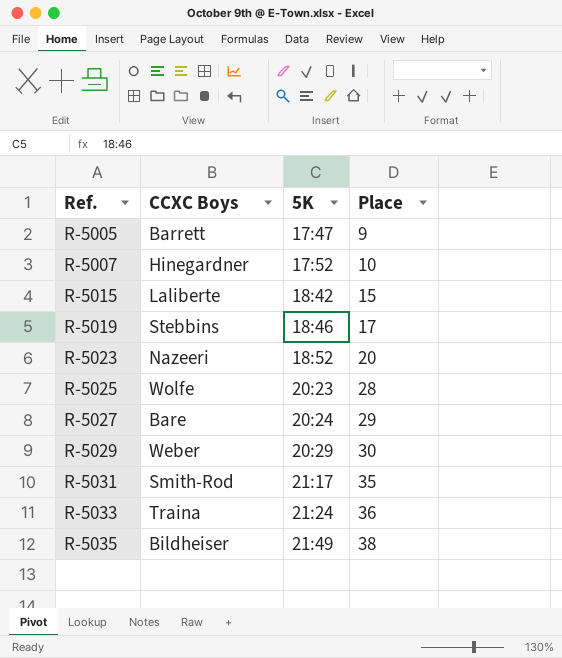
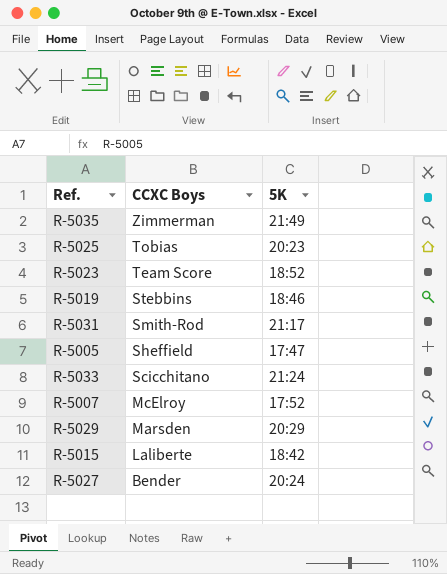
row order: Ref. ascending -> CCXC Boys descending
column Place | position: 4 -> none
R-5035 | CCXC Boys: Bildheiser -> Zimmerman
R-5025 | CCXC Boys: Wolfe -> Tobias
R-5023 | CCXC Boys: Nazeeri -> Team Score
R-5005 | CCXC Boys: Barrett -> Sheffield
R-5033 | CCXC Boys: Traina -> Scicchitano
R-5007 | CCXC Boys: Hinegardner -> McElroy
R-5029 | CCXC Boys: Weber -> Marsden
R-5027 | CCXC Boys: Bare -> Bender

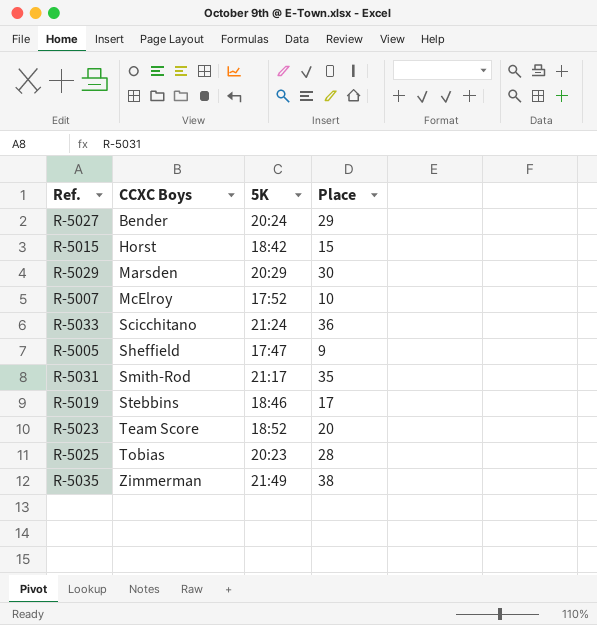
row order: CCXC Boys descending -> CCXC Boys ascending
column Place | position: none -> 4
R-5015 | CCXC Boys: Laliberte -> Horst

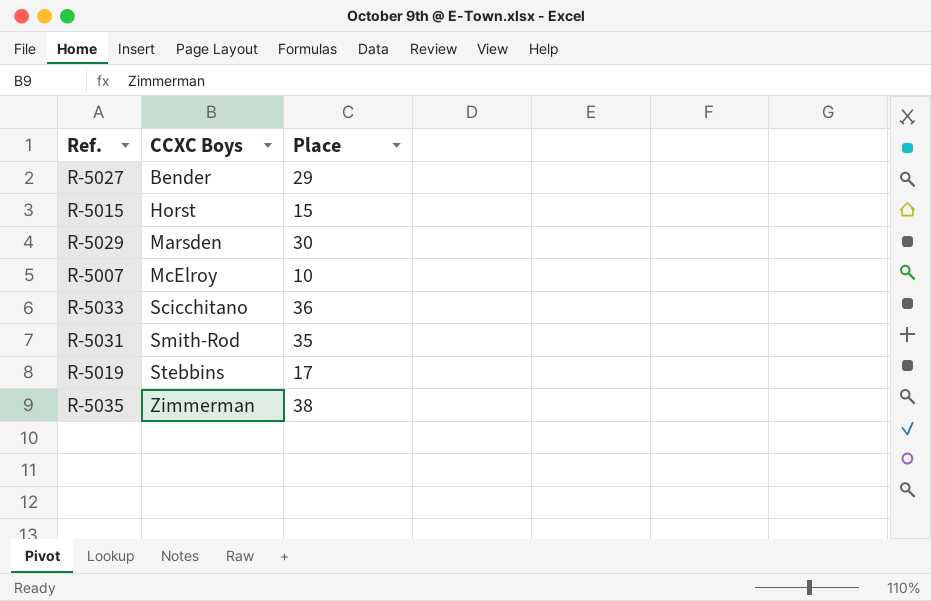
column 5K | position: 3 -> none
row R-5005: Sheffield | 17:47 | 9 -> none
row R-5023: Team Score | 18:52 | 20 -> none
row R-5025: Tobias | 20:23 | 28 -> none

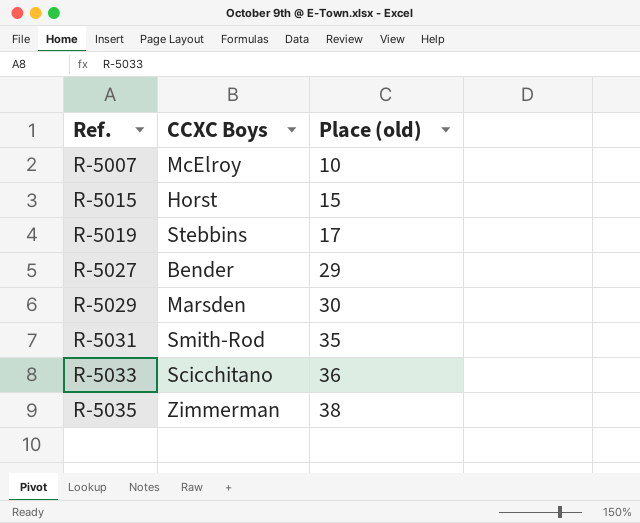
row order: CCXC Boys ascending -> Ref. ascending
column name: Place -> Place (old)

